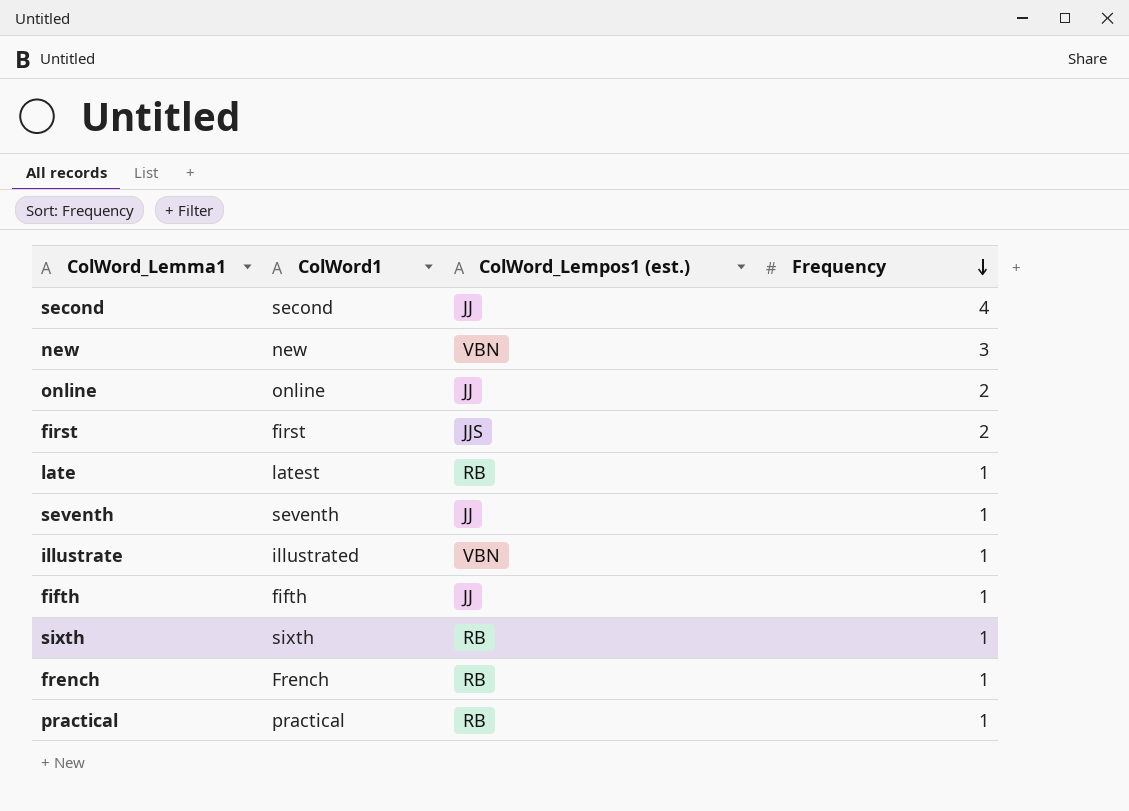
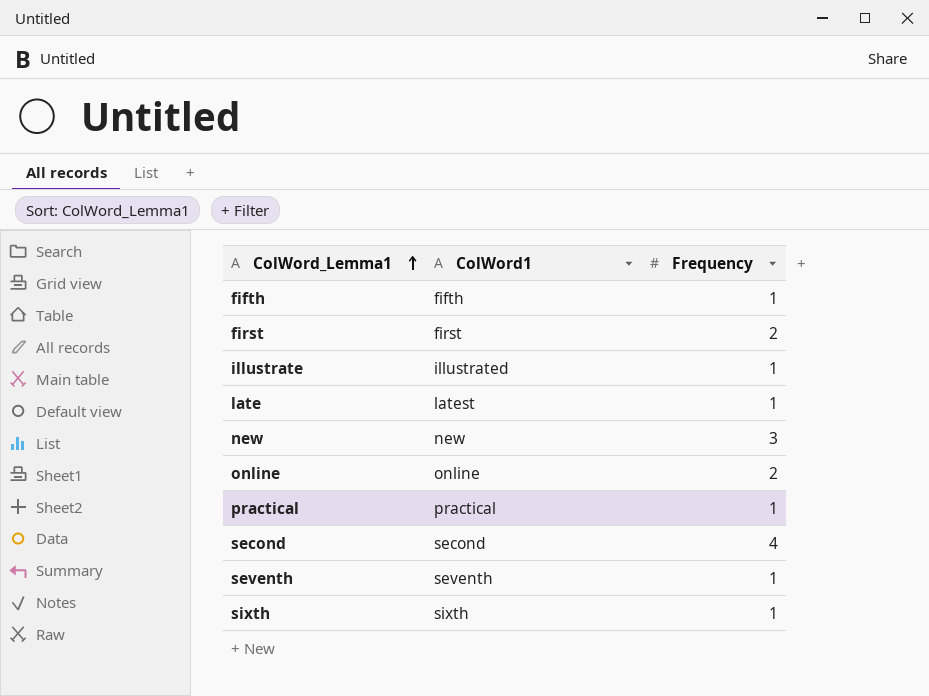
row order: Frequency descending -> ColWord_Lemma1 ascending
column ColWord_Lempos1 (est.) | position: 3 -> none
row french: French | RB | 1 -> none

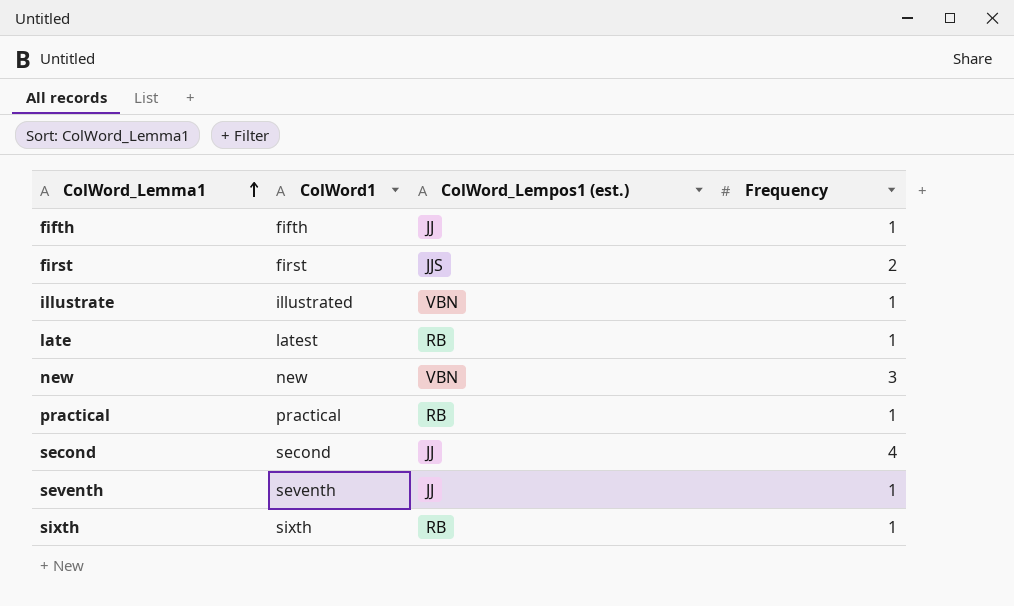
column ColWord_Lempos1 (est.) | position: none -> 3
row online: online | 2 -> none

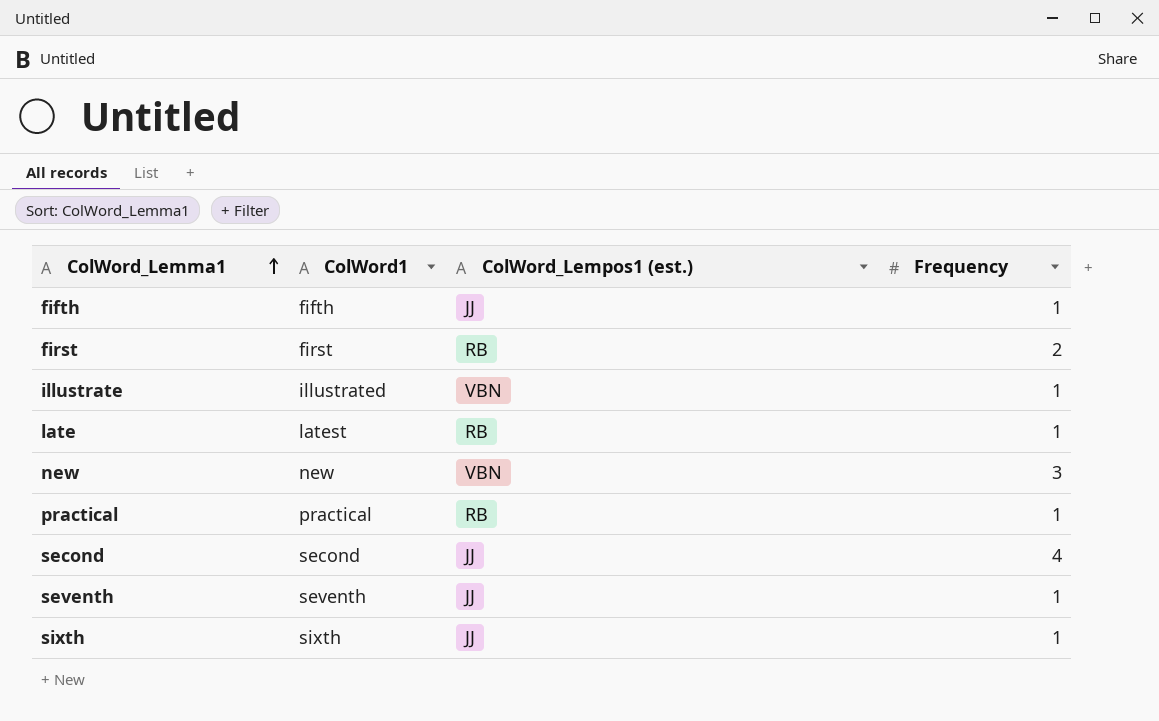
first | ColWord_Lempos1 (est.): JJS -> RB
sixth | ColWord_Lempos1 (est.): RB -> JJ

